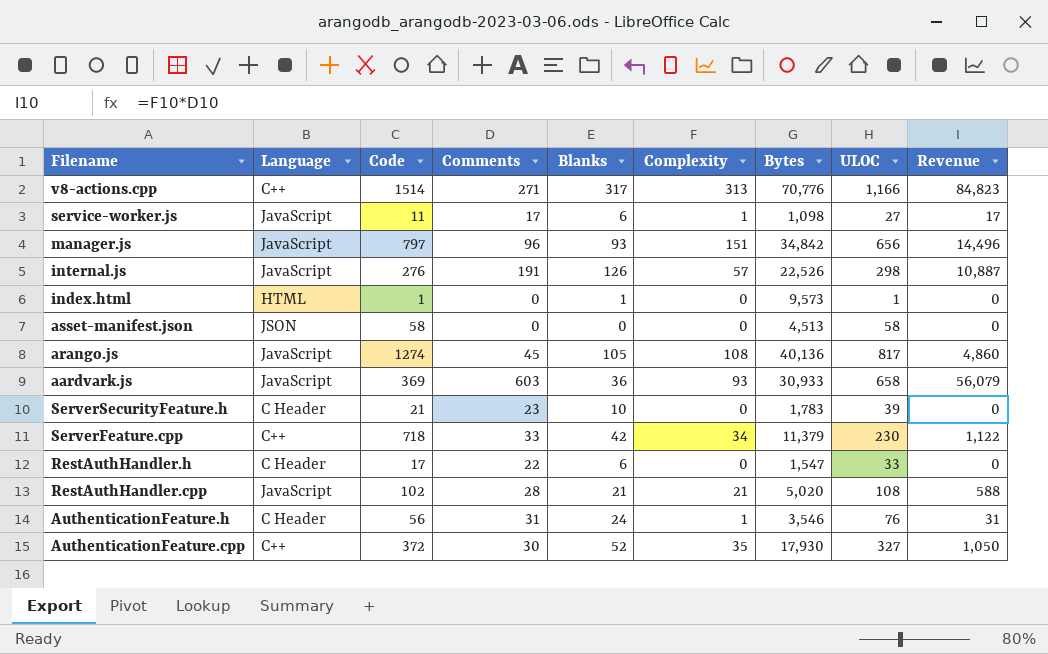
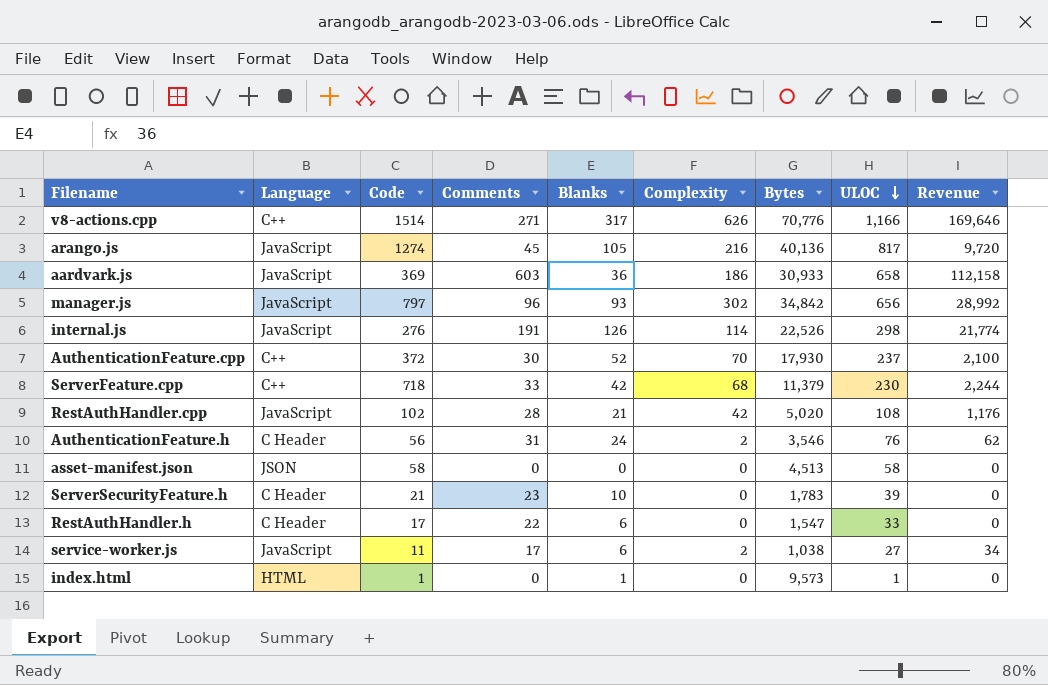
row order: none -> ULOC descending
v8-actions.cpp | Complexity: 313 -> 626
v8-actions.cpp | Revenue: 84,823 -> 169,646
arango.js | Complexity: 108 -> 216
arango.js | Revenue: 4,860 -> 9,720
aardvark.js | Complexity: 93 -> 186
aardvark.js | Revenue: 56,079 -> 112,158
manager.js | Complexity: 151 -> 302
manager.js | Revenue: 14,496 -> 28,992
internal.js | Complexity: 57 -> 114
internal.js | Revenue: 10,887 -> 21,774
AuthenticationFeature.cpp | Complexity: 35 -> 70
AuthenticationFeature.cpp | ULOC: 327 -> 237
AuthenticationFeature.cpp | Revenue: 1,050 -> 2,100
ServerFeature.cpp | Complexity: 34 -> 68
ServerFeature.cpp | Revenue: 1,122 -> 2,244
RestAuthHandler.cpp | Complexity: 21 -> 42
RestAuthHandler.cpp | Revenue: 588 -> 1,176
AuthenticationFeature.h | Complexity: 1 -> 2
AuthenticationFeature.h | Revenue: 31 -> 62
service-worker.js | Complexity: 1 -> 2
service-worker.js | Bytes: 1,098 -> 1,038
service-worker.js | Revenue: 17 -> 34

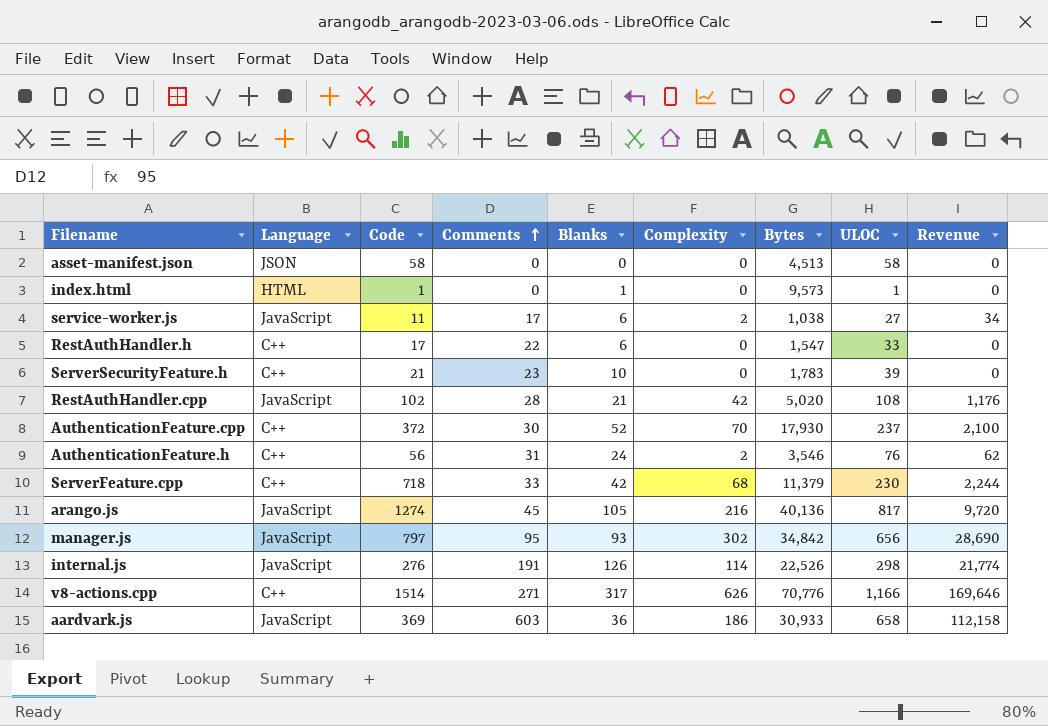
row order: ULOC descending -> Comments ascending
RestAuthHandler.h | Language: C Header -> C++
ServerSecurityFeature.h | Language: C Header -> C++
AuthenticationFeature.h | Language: C Header -> C++
manager.js | Comments: 96 -> 95
manager.js | Revenue: 28,992 -> 28,690

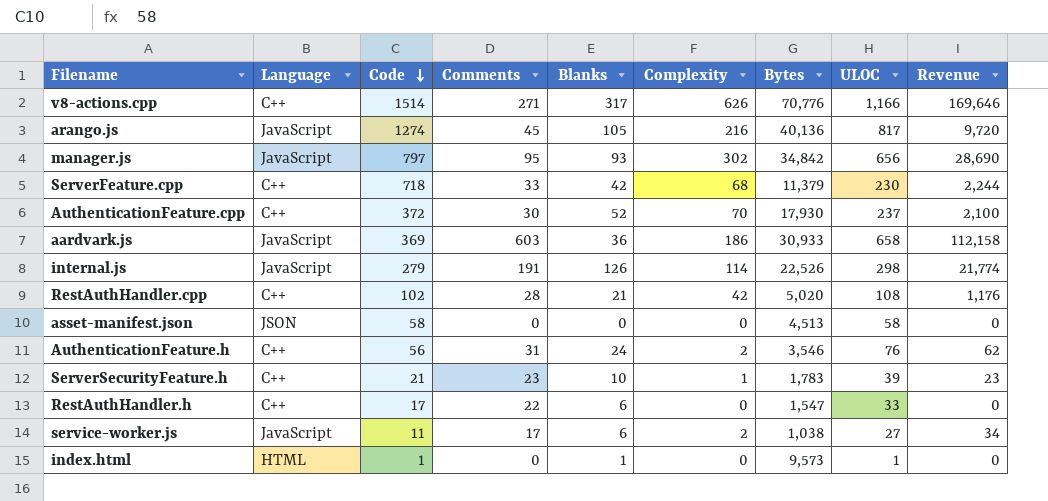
row order: Comments ascending -> Code descending
internal.js | Code: 276 -> 279
RestAuthHandler.cpp | Language: JavaScript -> C++
ServerSecurityFeature.h | Complexity: 0 -> 1
ServerSecurityFeature.h | Revenue: 0 -> 23

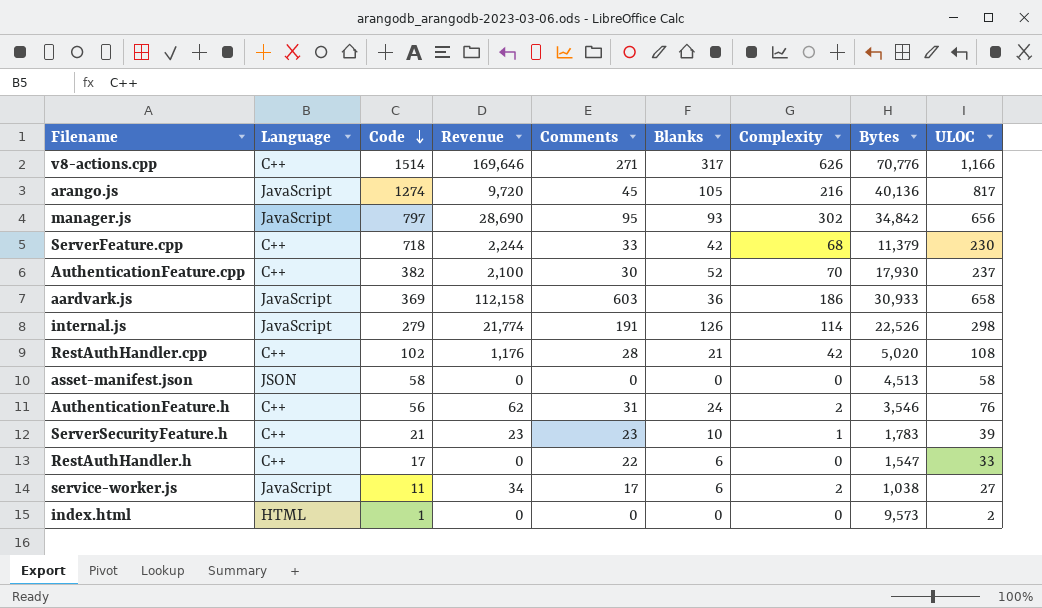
column Revenue | position: 9 -> 4
AuthenticationFeature.cpp | Code: 372 -> 382
index.html | Blanks: 1 -> 0
index.html | ULOC: 1 -> 2

